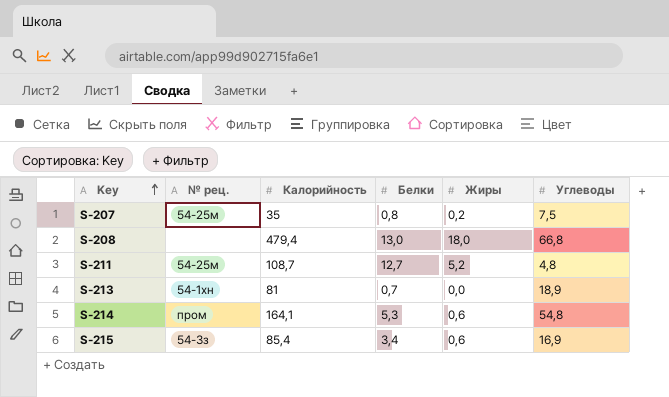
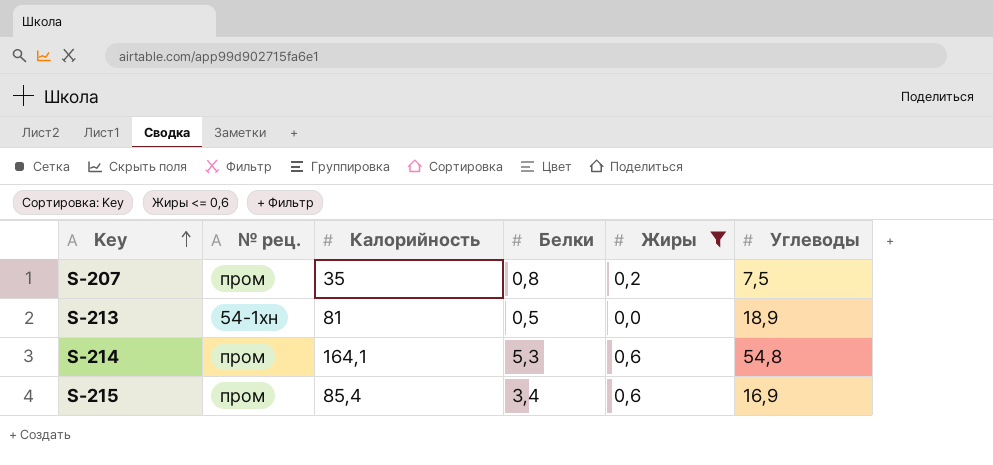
filter: none -> Жиры <= 0,6
S-207 | № рец.: 54-25м -> пром
S-213 | Белки: 0,7 -> 0,5
S-215 | № рец.: 54-3з -> пром

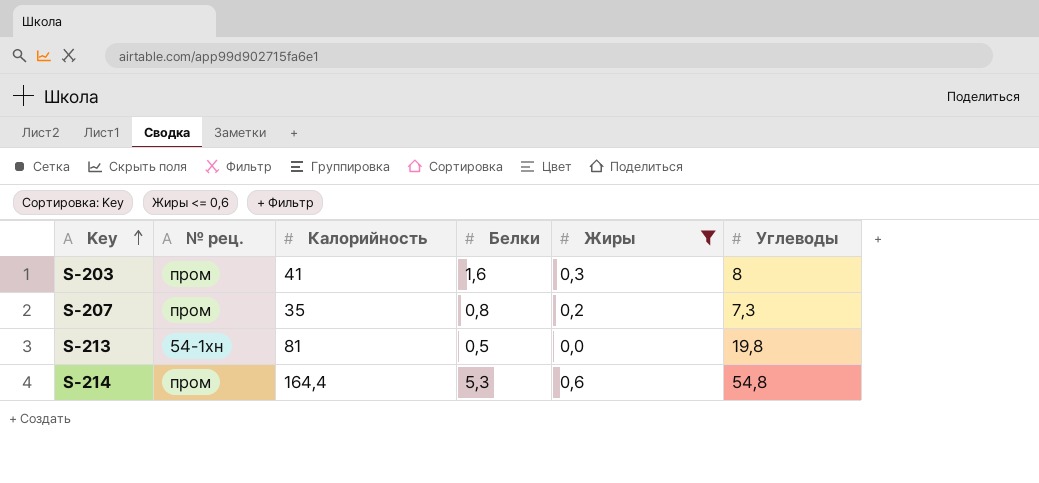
row S-215: пром | 85,4 | 3,4 | 0,6 | 16,9 -> none
row S-203: none -> пром | 41 | 1,6 | 0,3 | 8
S-207 | Углеводы: 7,5 -> 7,3
S-213 | Углеводы: 18,9 -> 19,8
S-214 | Калорийность: 164,1 -> 164,4

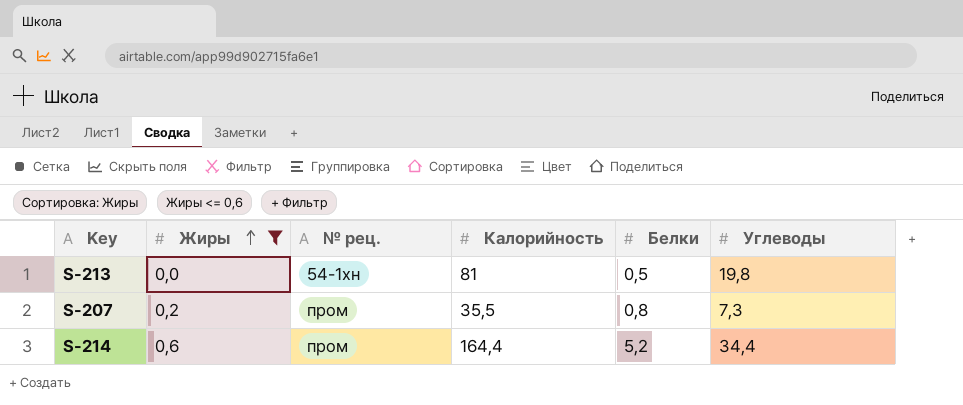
row order: Key ascending -> Жиры ascending
column Жиры | position: 5 -> 2
row S-203: пром | 41 | 1,6 | 0,3 | 8 -> none
S-207 | Калорийность: 35 -> 35,5
S-214 | Белки: 5,3 -> 5,2
S-214 | Углеводы: 54,8 -> 34,4

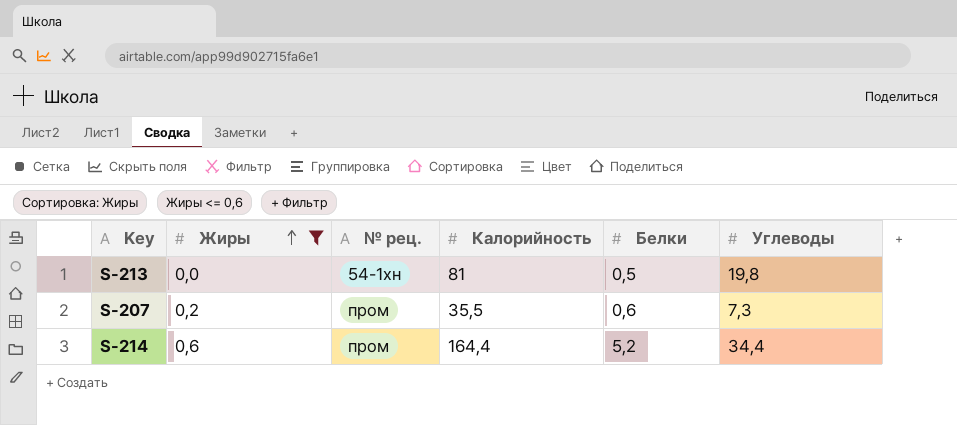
S-207 | Белки: 0,8 -> 0,6

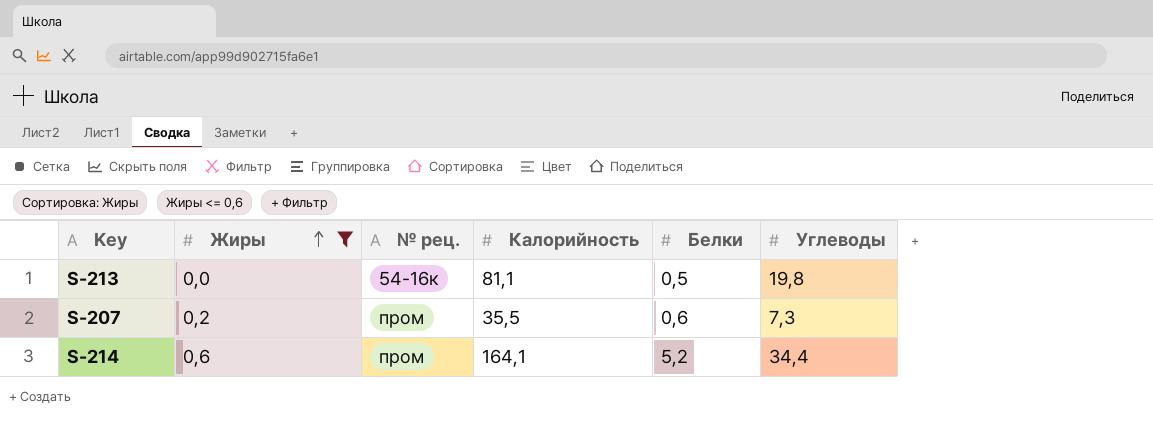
S-213 | № рец.: 54-1хн -> 54-16к
S-213 | Калорийность: 81 -> 81,1
S-214 | Калорийность: 164,4 -> 164,1

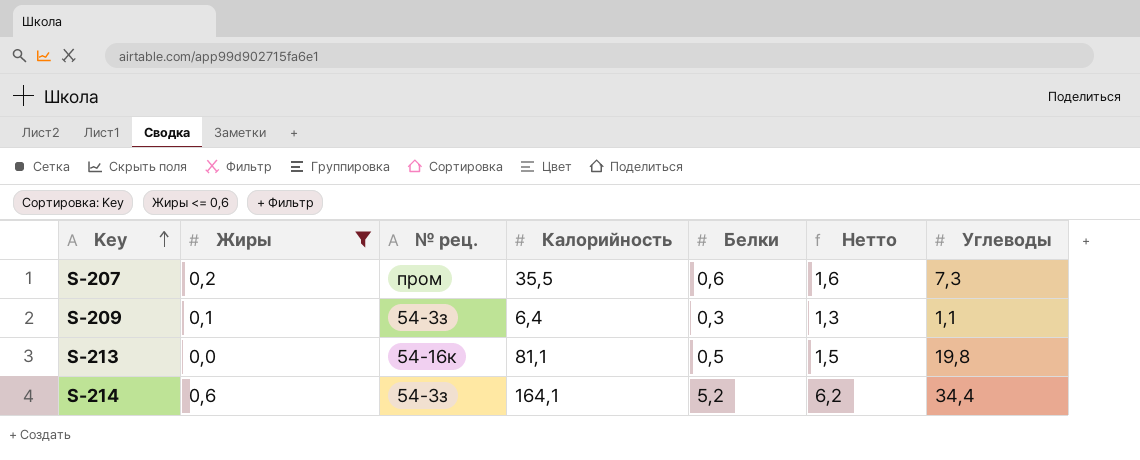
row order: Жиры ascending -> Key ascending
column Нетто | formula: none -> [Белки] + 1
row S-209: none -> 0,1 | 54-3з | 6,4 | 0,3 | 1,3 | 1,1
S-214 | № рец.: пром -> 54-3з

